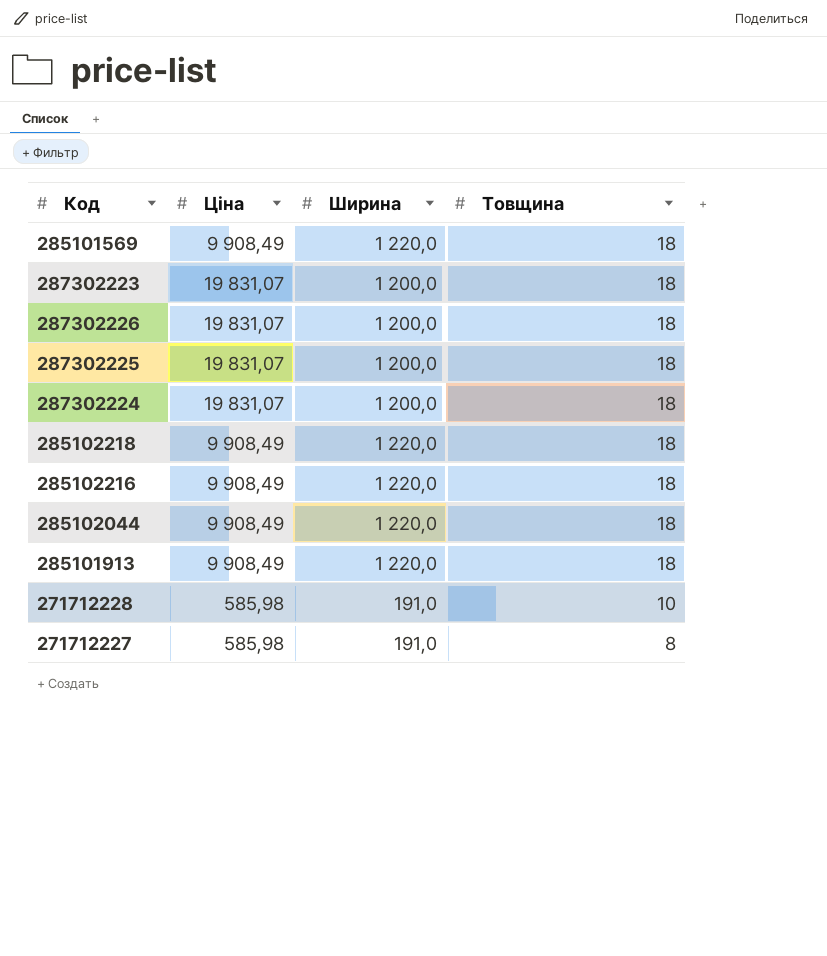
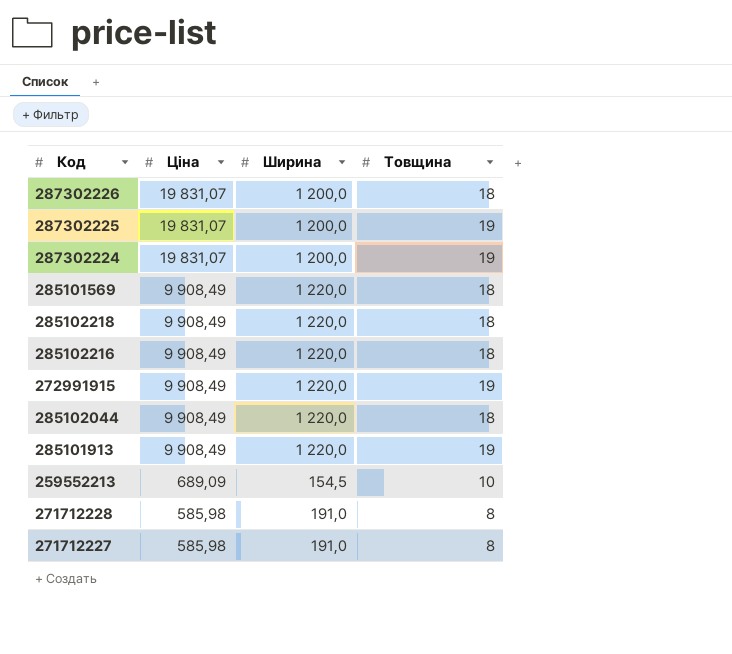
row order: Товщина descending -> Ціна descending
row 287302223: 19 831,07 | 1 200,0 | 18 -> none
287302225 | Товщина: 18 -> 19
287302224 | Товщина: 18 -> 19
row 272991915: none -> 9 908,49 | 1 220,0 | 19
285101913 | Товщина: 18 -> 19
row 259552213: none -> 689,09 | 154,5 | 10
271712228 | Товщина: 10 -> 8

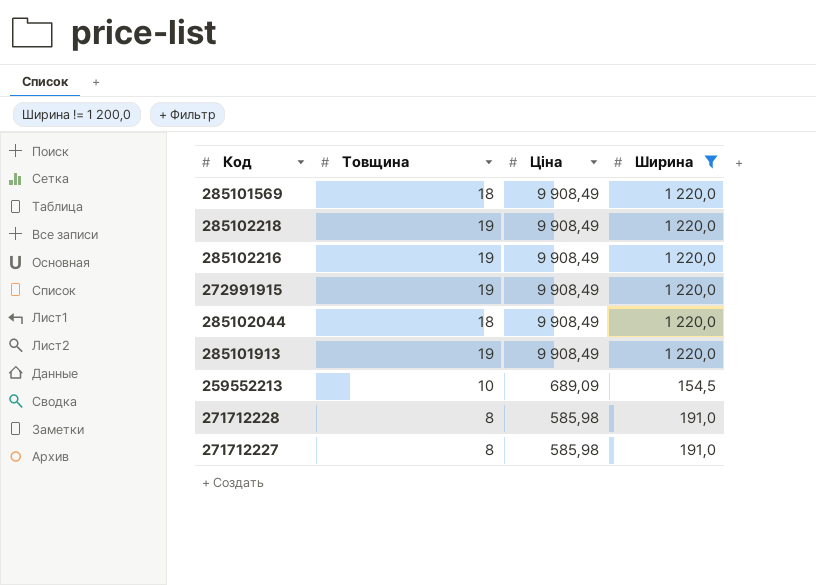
filter: none -> Ширина != 1 200,0
column Товщина | position: 4 -> 2
285102218 | Товщина: 18 -> 19
285102216 | Товщина: 18 -> 19

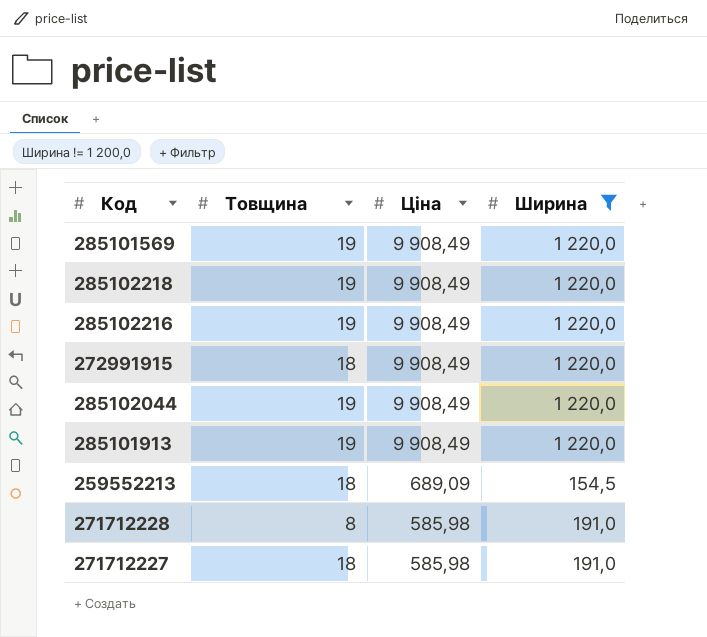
285101569 | Товщина: 18 -> 19
272991915 | Товщина: 19 -> 18
285102044 | Товщина: 18 -> 19
259552213 | Товщина: 10 -> 18
271712227 | Товщина: 8 -> 18

